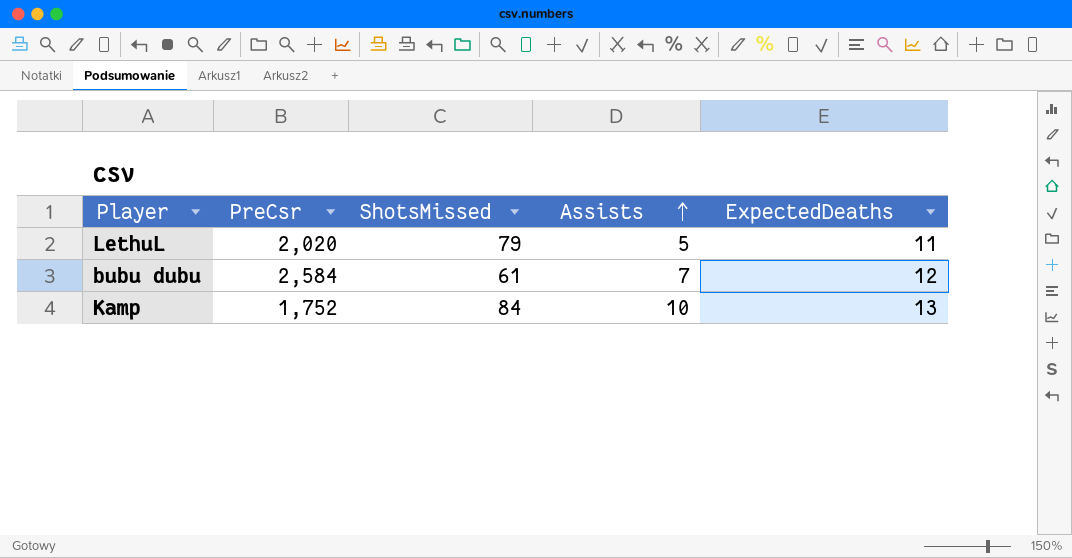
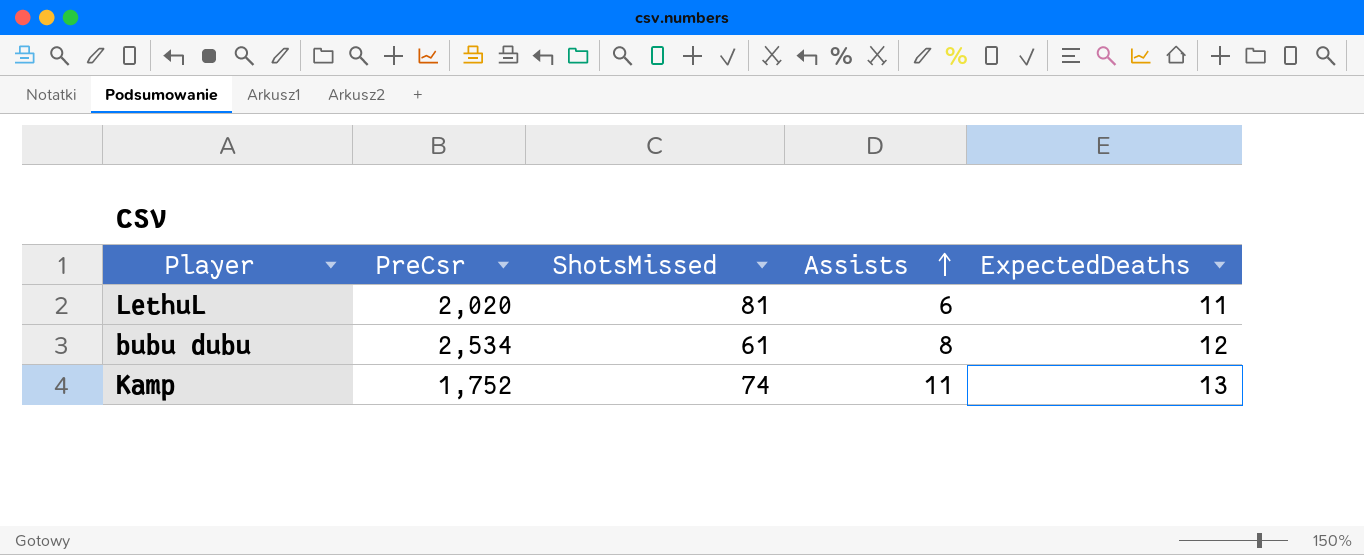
LethuL | ShotsMissed: 79 -> 81
LethuL | Assists: 5 -> 6
bubu dubu | PreCsr: 2,584 -> 2,534
bubu dubu | Assists: 7 -> 8
Kamp | ShotsMissed: 84 -> 74
Kamp | Assists: 10 -> 11

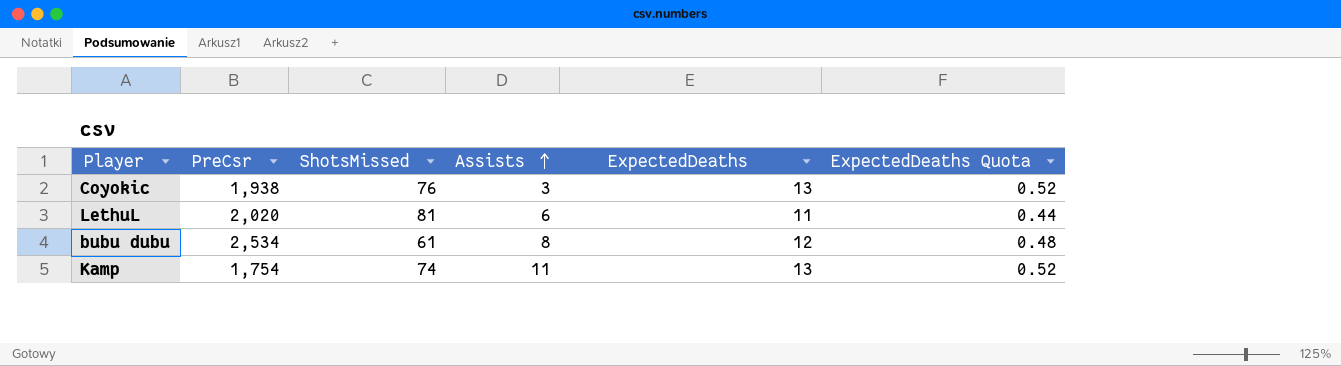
column ExpectedDeaths Quota | formula: none -> [ExpectedDeaths] * 0.04
row Coyokic: none -> 1,938 | 76 | 3 | 13 | 0.52
Kamp | PreCsr: 1,752 -> 1,754

